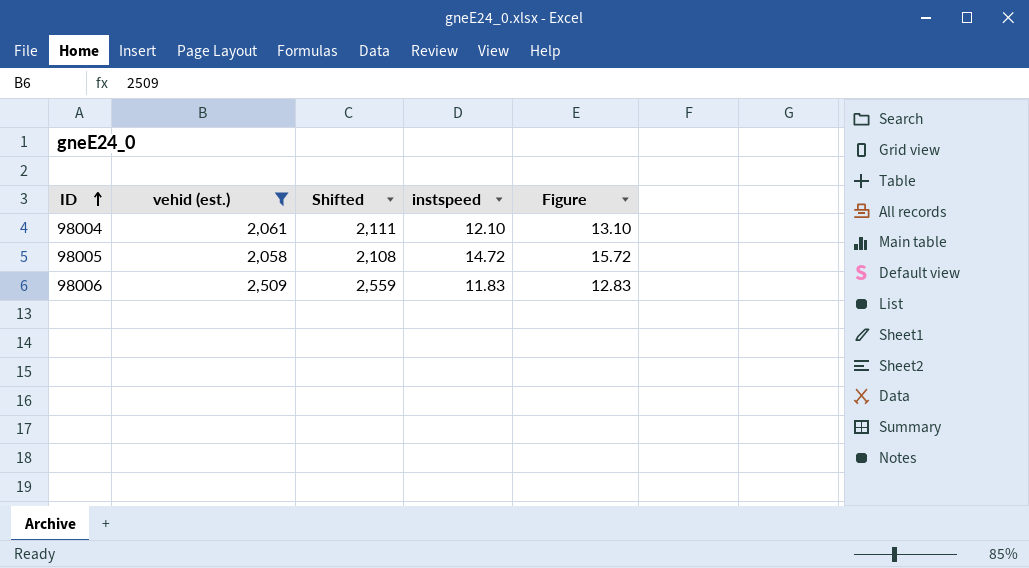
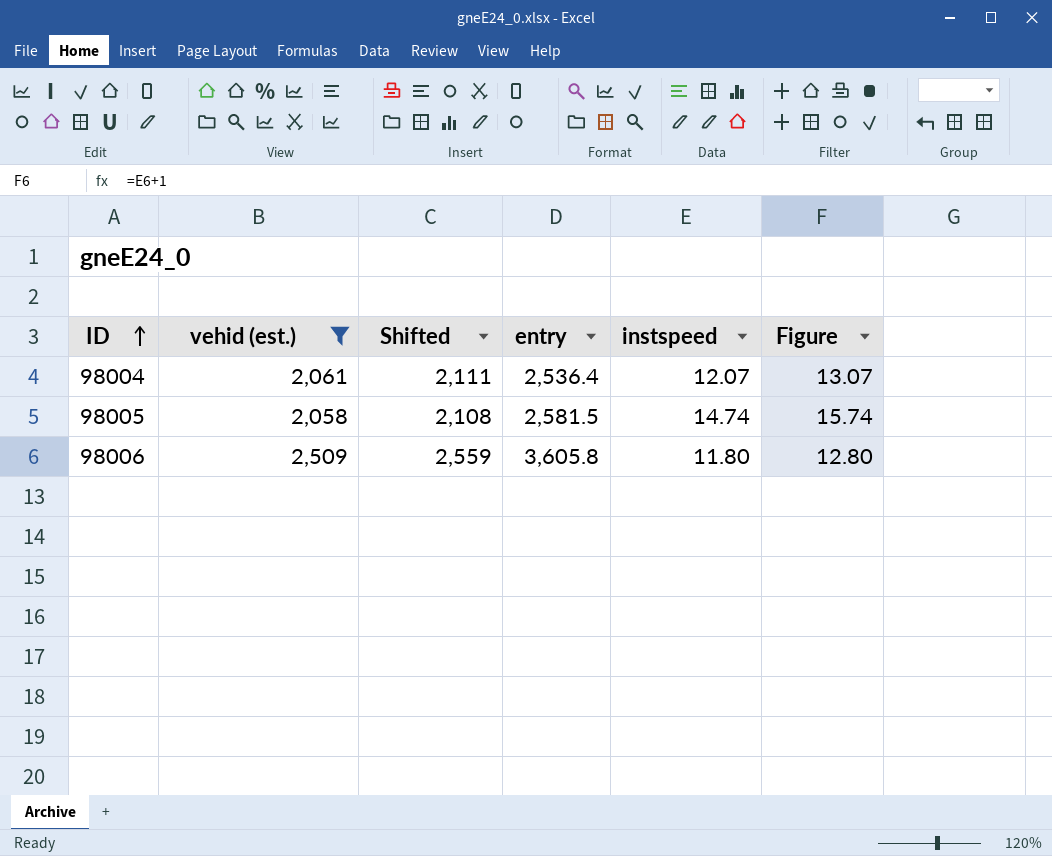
column entry | position: none -> 4
98004 | instspeed: 12.10 -> 12.07
98004 | Figure: 13.10 -> 13.07
98005 | instspeed: 14.72 -> 14.74
98005 | Figure: 15.72 -> 15.74
98006 | instspeed: 11.83 -> 11.80
98006 | Figure: 12.83 -> 12.80

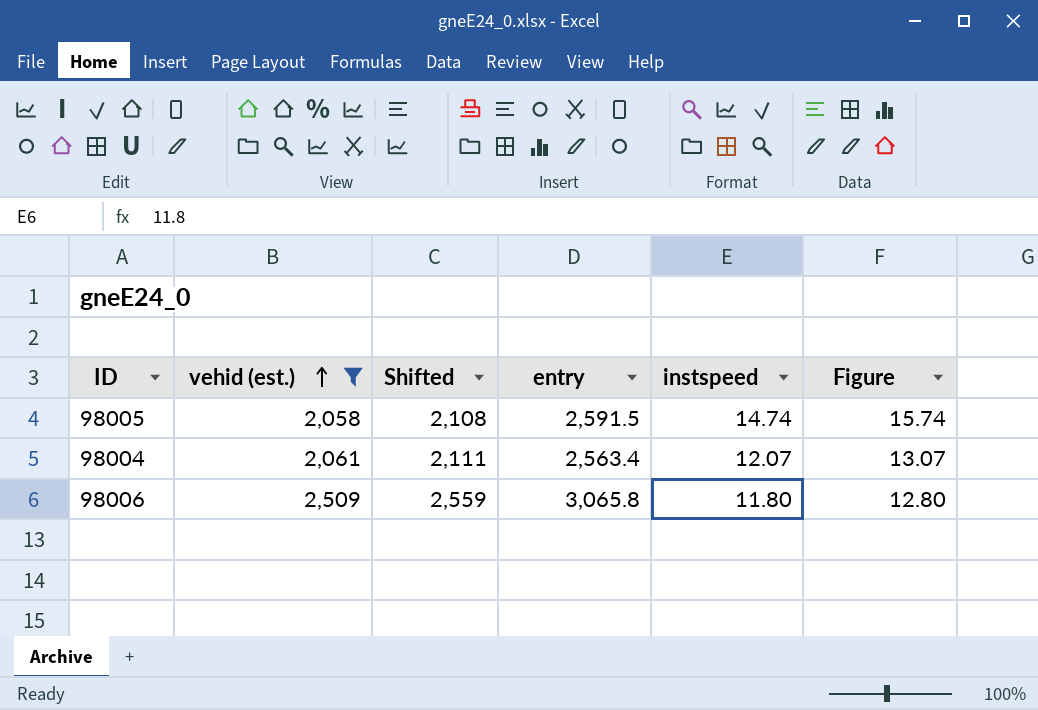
row order: ID ascending -> vehid (est.) ascending
98005 | entry: 2,581.5 -> 2,591.5
98004 | entry: 2,536.4 -> 2,563.4
98006 | entry: 3,605.8 -> 3,065.8

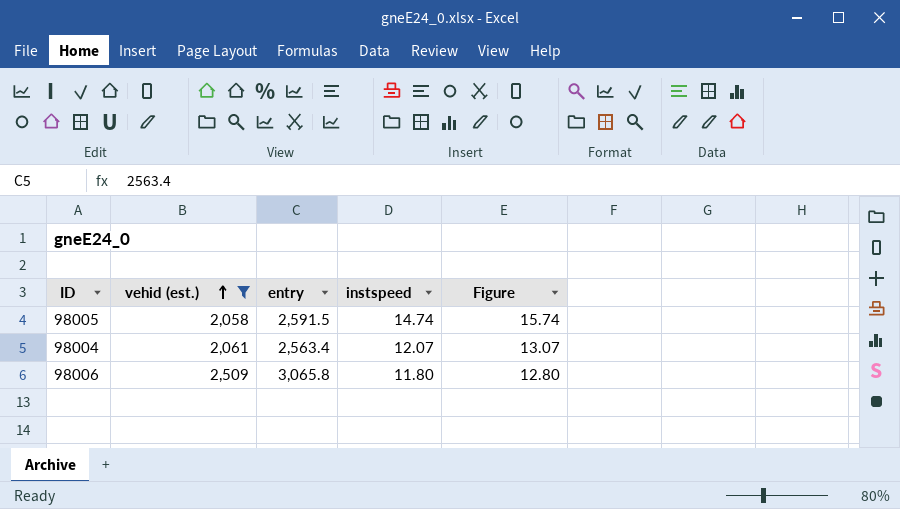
column Shifted | formula: [vehid (est.)] + 50 -> none

